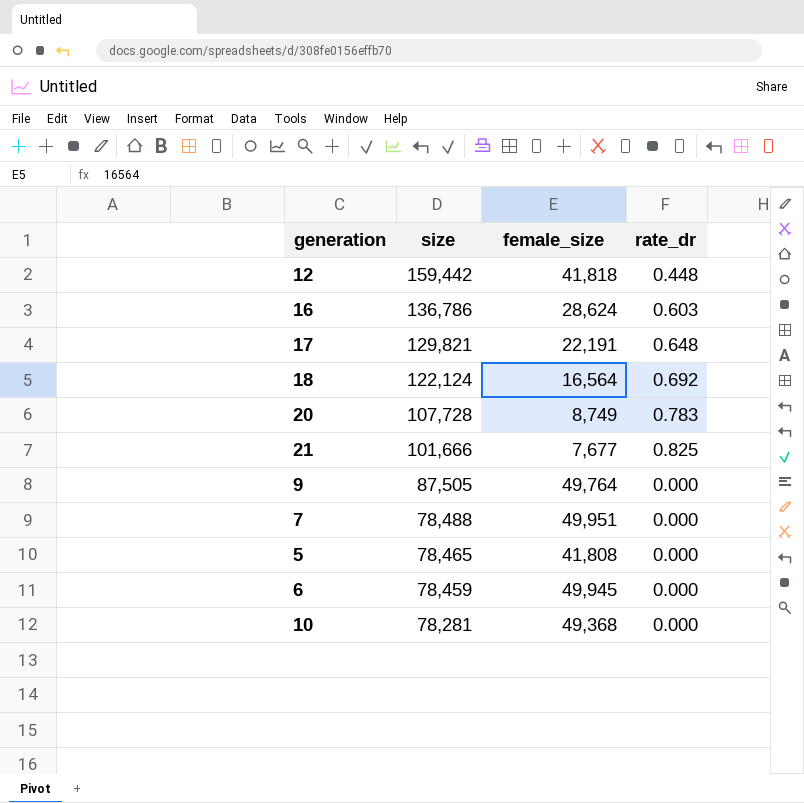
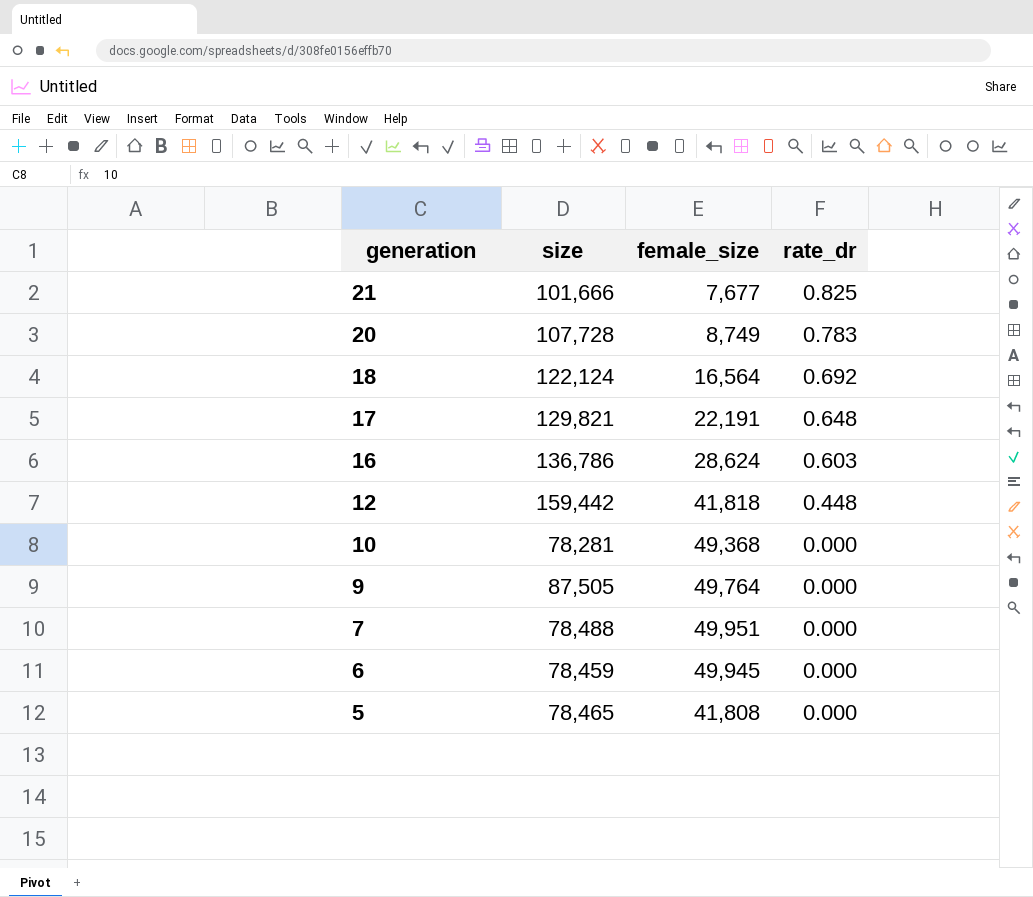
row order: size descending -> generation descending

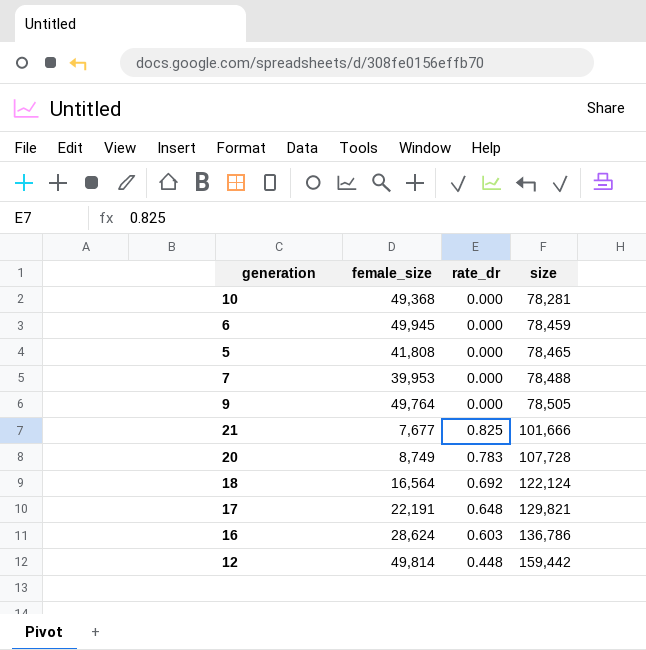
row order: generation descending -> size ascending
column size | position: 2 -> 4
7 | female_size: 49,951 -> 39,953
9 | size: 87,505 -> 78,505
12 | female_size: 41,818 -> 49,814

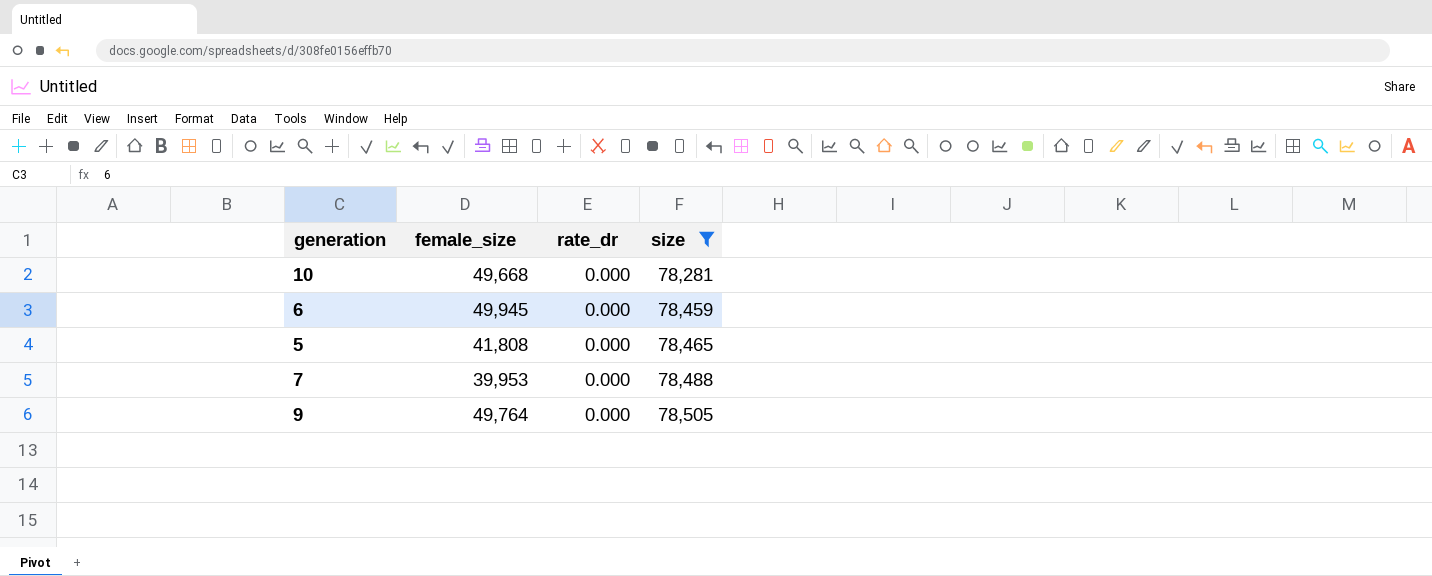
filter: none -> size <= 78,505
10 | female_size: 49,368 -> 49,668

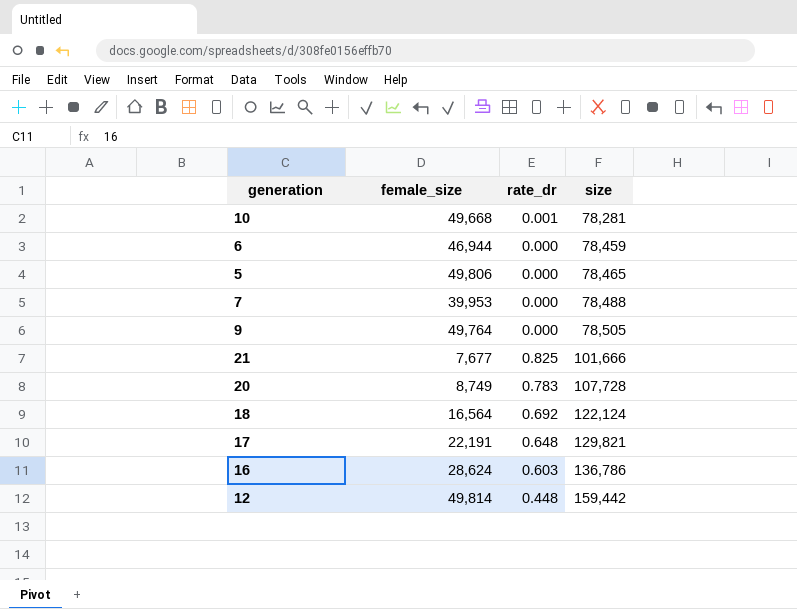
filter: size <= 78,505 -> none
10 | rate_dr: 0.000 -> 0.001
6 | female_size: 49,945 -> 46,944
5 | female_size: 41,808 -> 49,806

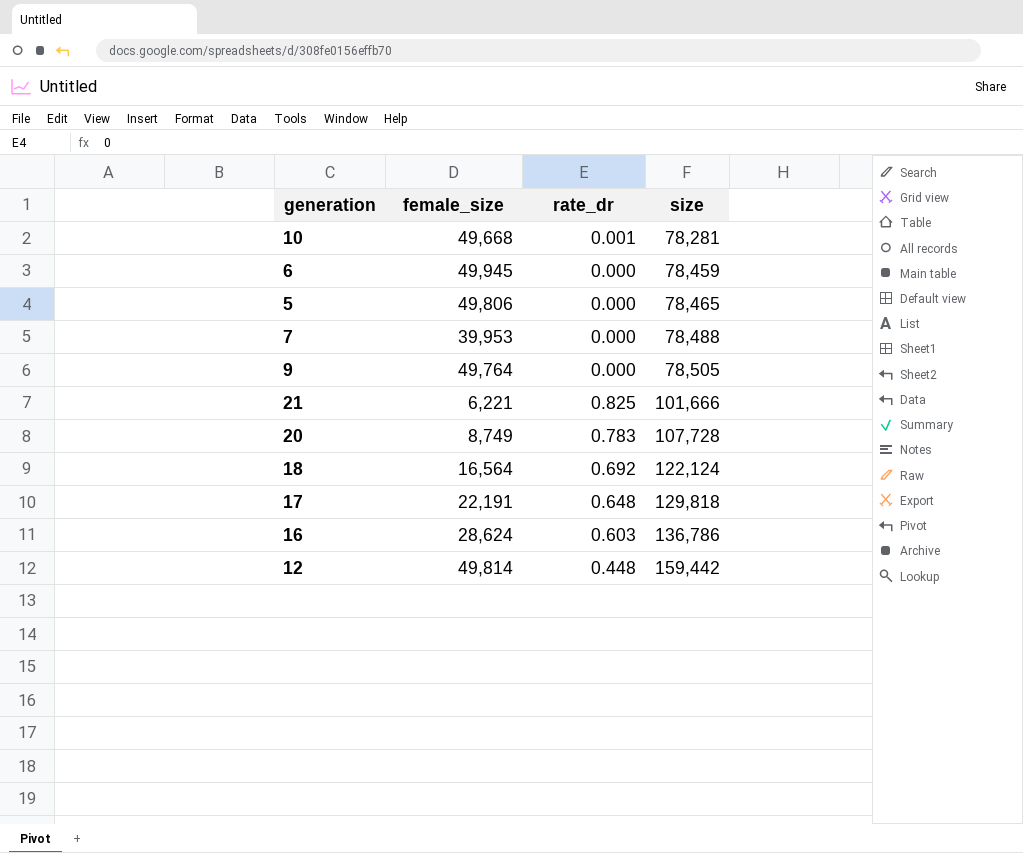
6 | female_size: 46,944 -> 49,945
21 | female_size: 7,677 -> 6,221
17 | size: 129,821 -> 129,818

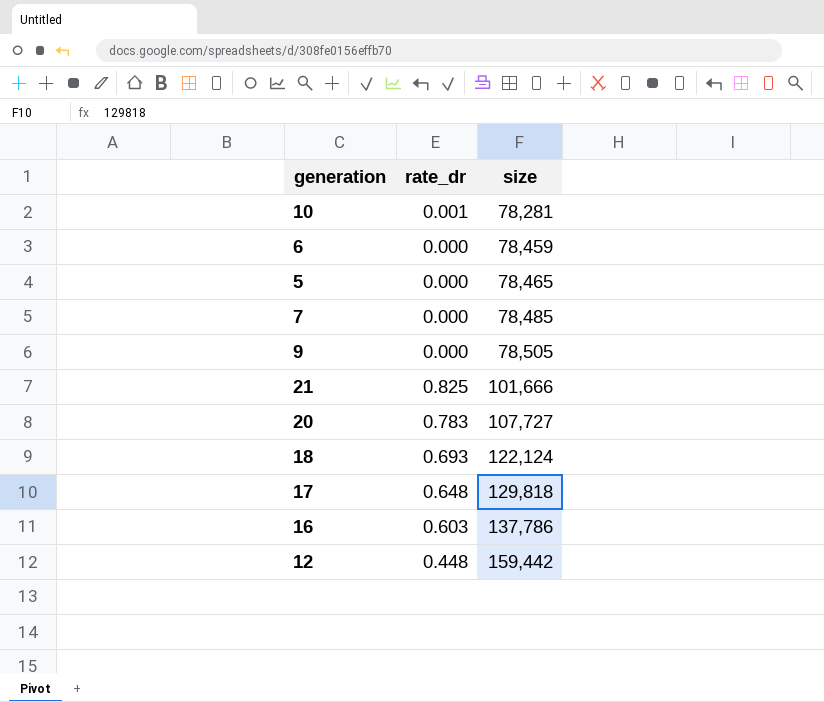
column female_size | position: 2 -> none
7 | size: 78,488 -> 78,485
20 | size: 107,728 -> 107,727
18 | rate_dr: 0.692 -> 0.693
16 | size: 136,786 -> 137,786

